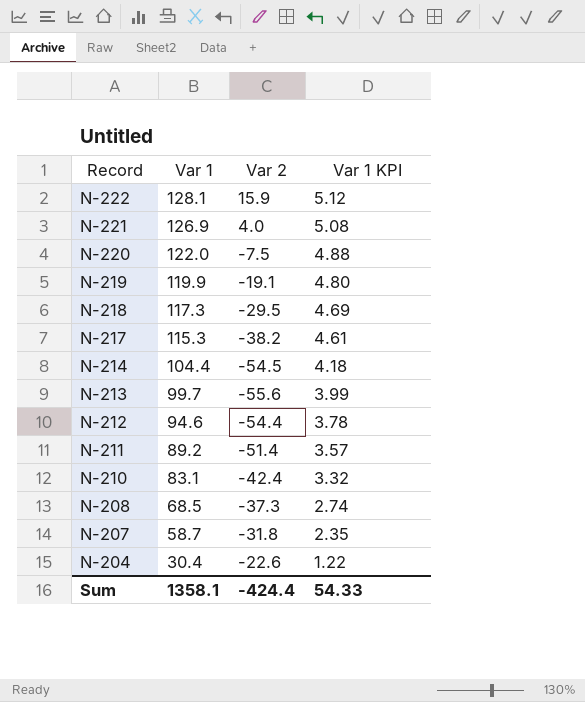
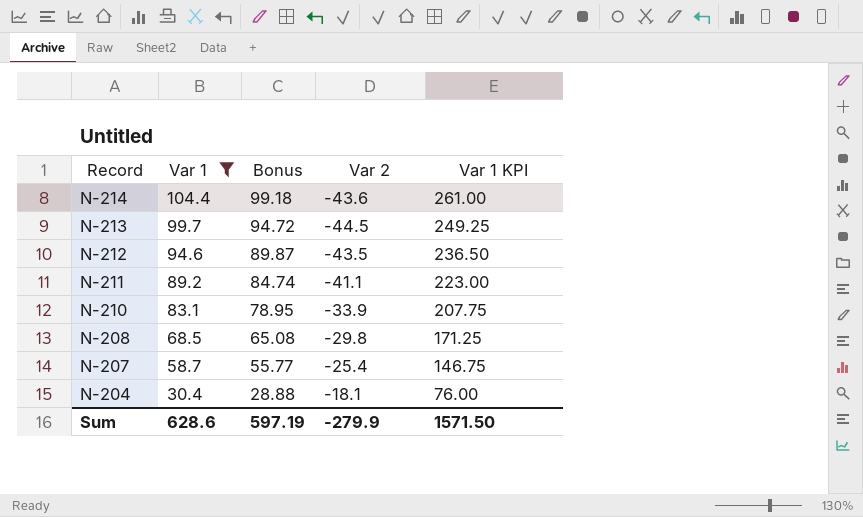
filter: none -> Var 1 <= 104.4
column Bonus | formula: none -> [Var 1] * 0.95
column Var 1 KPI | formula: [Var 1] * 0.04 -> [Var 1] * 2.5
N-214 | Var 2: -54.5 -> -43.6
N-213 | Var 2: -55.6 -> -44.5
N-212 | Var 2: -54.4 -> -43.5
N-211 | Var 2: -51.4 -> -41.1
N-210 | Var 2: -42.4 -> -33.9
N-208 | Var 2: -37.3 -> -29.8
N-207 | Var 2: -31.8 -> -25.4
N-204 | Var 2: -22.6 -> -18.1
Sum | Var 1: 1358.1 -> 628.6
Sum | Var 2: -424.4 -> -279.9
Sum | Var 1 KPI: 54.33 -> 1571.50

